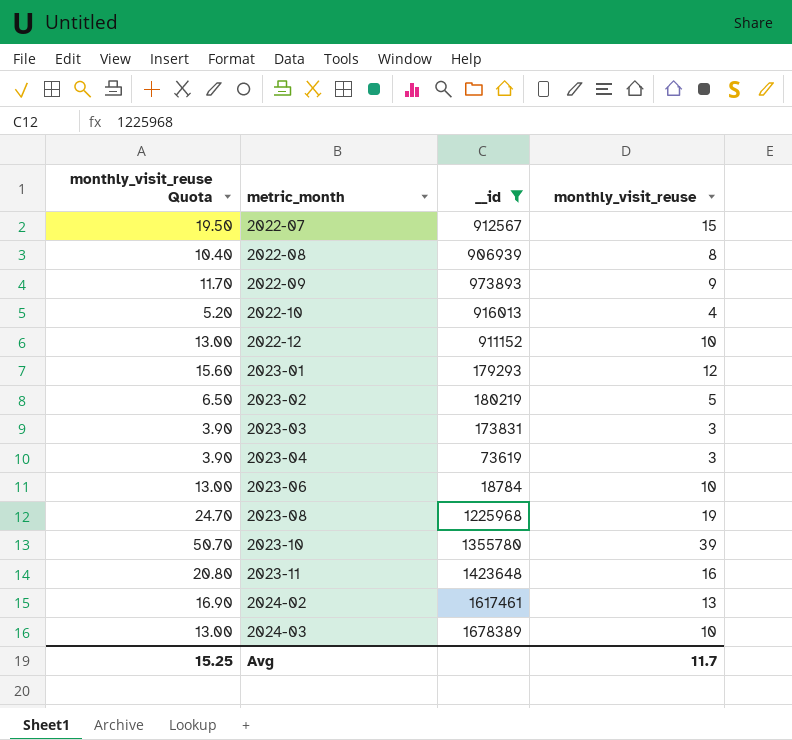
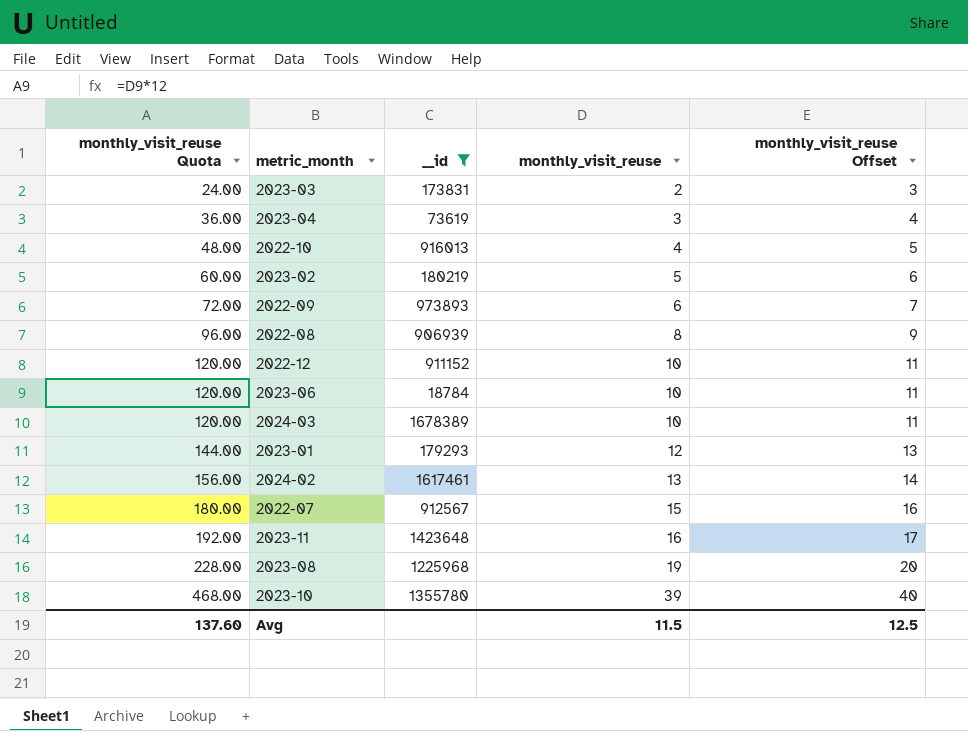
row order: metric_month ascending -> monthly_visit_reuse Quota ascending
column monthly_visit_reuse Quota | formula: [monthly_visit_reuse] * 1.3 -> [monthly_visit_reuse] * 12
column monthly_visit_reuse Offset | formula: none -> [monthly_visit_reuse] + 1
2023-03 | monthly_visit_reuse: 3 -> 2
2022-09 | monthly_visit_reuse: 9 -> 6
Avg | monthly_visit_reuse Quota: 15.25 -> 137.60
Avg | monthly_visit_reuse: 11.7 -> 11.5

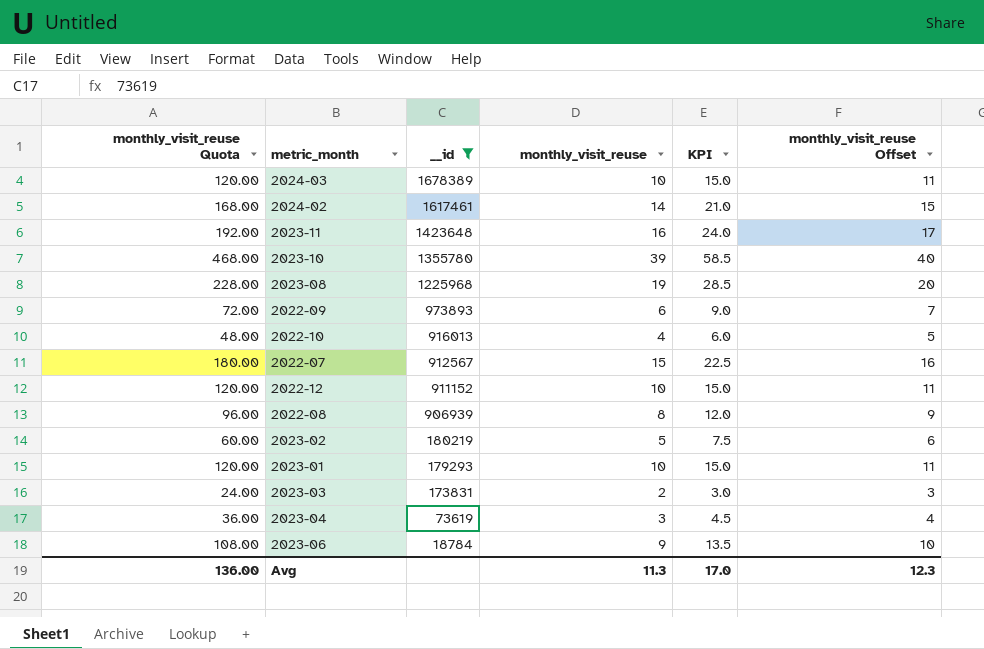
row order: monthly_visit_reuse Quota ascending -> __id descending
column KPI | formula: none -> [monthly_visit_reuse] * 1.5
2024-02 | monthly_visit_reuse Quota: 156.00 -> 168.00
2024-02 | monthly_visit_reuse: 13 -> 14
2024-02 | monthly_visit_reuse Offset: 14 -> 15
2023-01 | monthly_visit_reuse Quota: 144.00 -> 120.00
2023-01 | monthly_visit_reuse: 12 -> 10
2023-01 | monthly_visit_reuse Offset: 13 -> 11
2023-06 | monthly_visit_reuse Quota: 120.00 -> 108.00
2023-06 | monthly_visit_reuse: 10 -> 9
2023-06 | monthly_visit_reuse Offset: 11 -> 10
Avg | monthly_visit_reuse Quota: 137.60 -> 136.00
Avg | monthly_visit_reuse: 11.5 -> 11.3
Avg | monthly_visit_reuse Offset: 12.5 -> 12.3

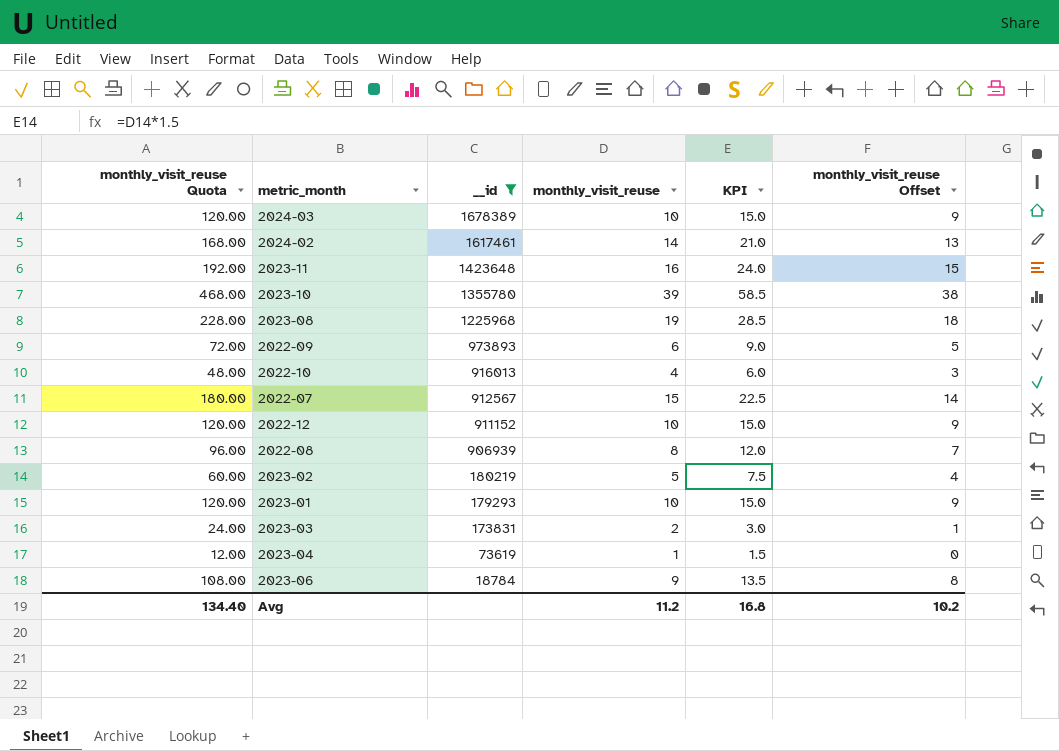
column monthly_visit_reuse Offset | formula: [monthly_visit_reuse] + 1 -> [monthly_visit_reuse] - 1
2023-04 | monthly_visit_reuse Quota: 36.00 -> 12.00
2023-04 | monthly_visit_reuse: 3 -> 1
2023-04 | KPI: 4.5 -> 1.5
Avg | monthly_visit_reuse Quota: 136.00 -> 134.40
Avg | monthly_visit_reuse: 11.3 -> 11.2
Avg | KPI: 17.0 -> 16.8
Avg | monthly_visit_reuse Offset: 12.3 -> 10.2

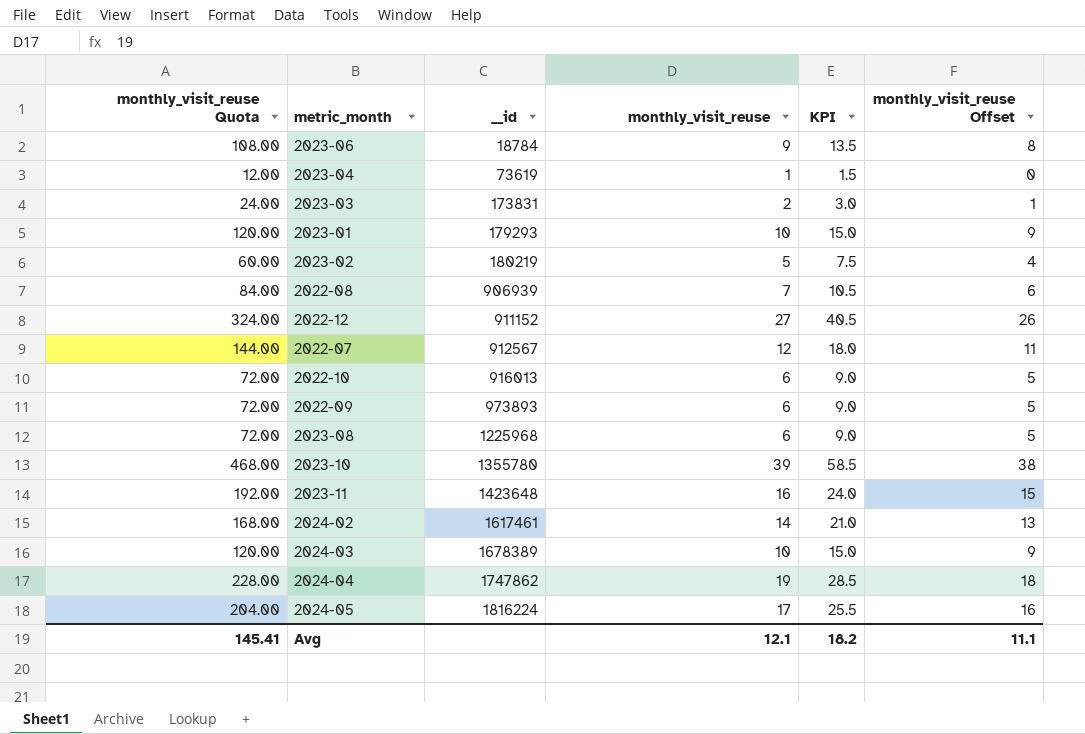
filter: __id <= 1678389 -> none
row order: __id descending -> __id ascending
2022-08 | monthly_visit_reuse Quota: 96.00 -> 84.00
2022-08 | monthly_visit_reuse: 8 -> 7
2022-08 | KPI: 12.0 -> 10.5
2022-08 | monthly_visit_reuse Offset: 7 -> 6
2022-12 | monthly_visit_reuse Quota: 120.00 -> 324.00
2022-12 | monthly_visit_reuse: 10 -> 27
2022-12 | KPI: 15.0 -> 40.5
2022-12 | monthly_visit_reuse Offset: 9 -> 26
2022-07 | monthly_visit_reuse Quota: 180.00 -> 144.00
2022-07 | monthly_visit_reuse: 15 -> 12
2022-07 | KPI: 22.5 -> 18.0
2022-07 | monthly_visit_reuse Offset: 14 -> 11
2022-10 | monthly_visit_reuse Quota: 48.00 -> 72.00
2022-10 | monthly_visit_reuse: 4 -> 6
2022-10 | KPI: 6.0 -> 9.0
2022-10 | monthly_visit_reuse Offset: 3 -> 5
2023-08 | monthly_visit_reuse Quota: 228.00 -> 72.00
2023-08 | monthly_visit_reuse: 19 -> 6
2023-08 | KPI: 28.5 -> 9.0
2023-08 | monthly_visit_reuse Offset: 18 -> 5
Avg | monthly_visit_reuse Quota: 134.40 -> 145.41
Avg | monthly_visit_reuse: 11.2 -> 12.1
Avg | KPI: 16.8 -> 18.2
Avg | monthly_visit_reuse Offset: 10.2 -> 11.1

